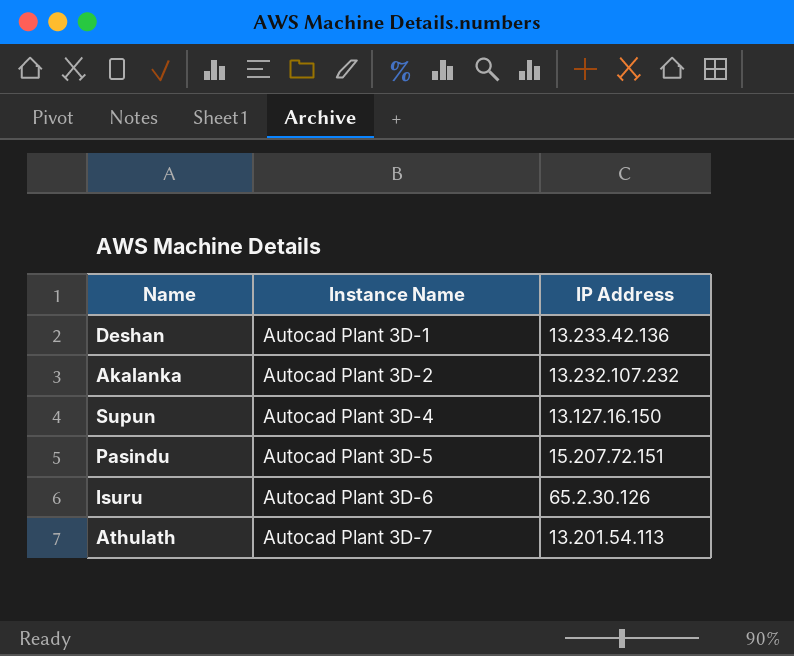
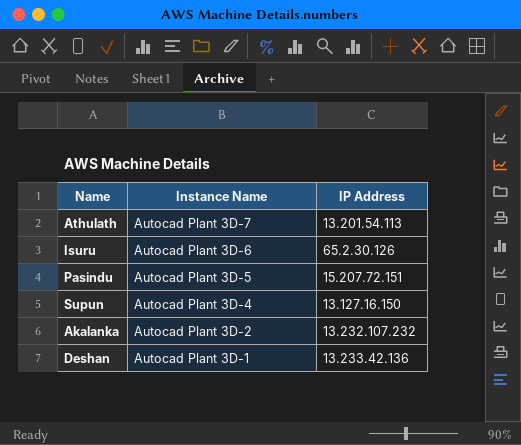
row order: Instance Name ascending -> Instance Name descending

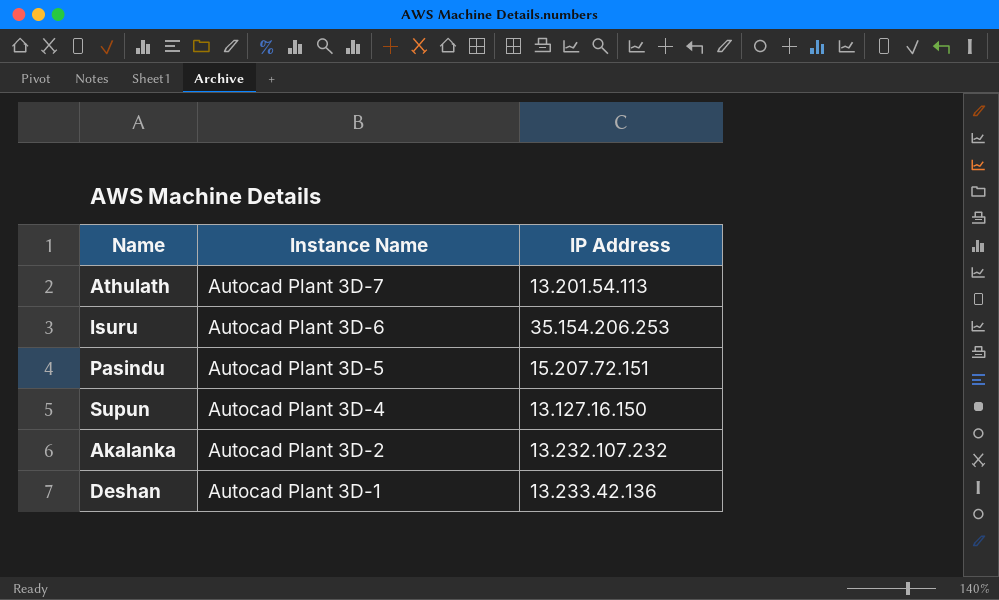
Isuru | IP Address: 65.2.30.126 -> 35.154.206.253

